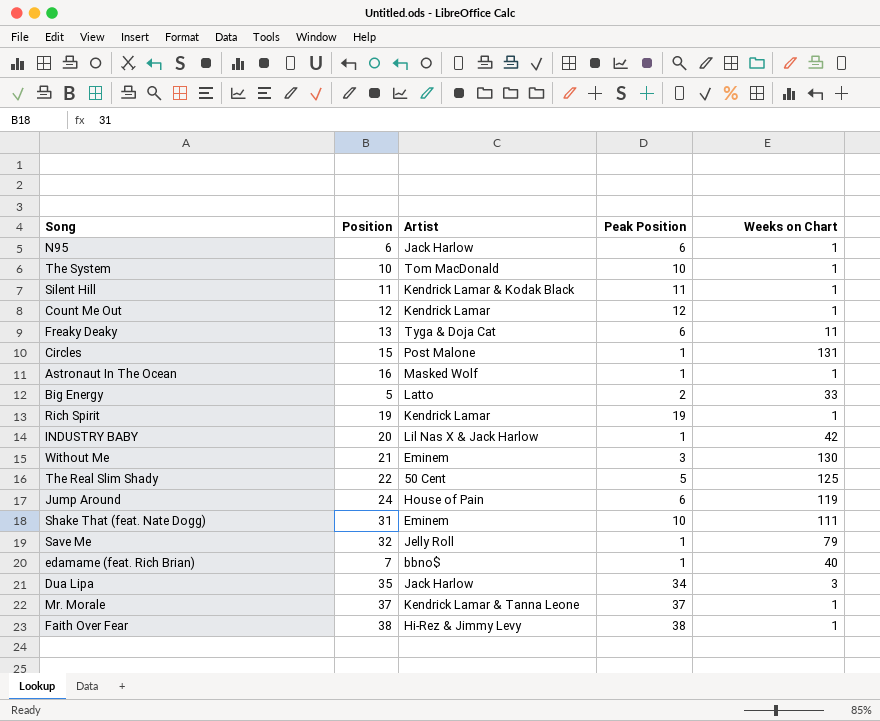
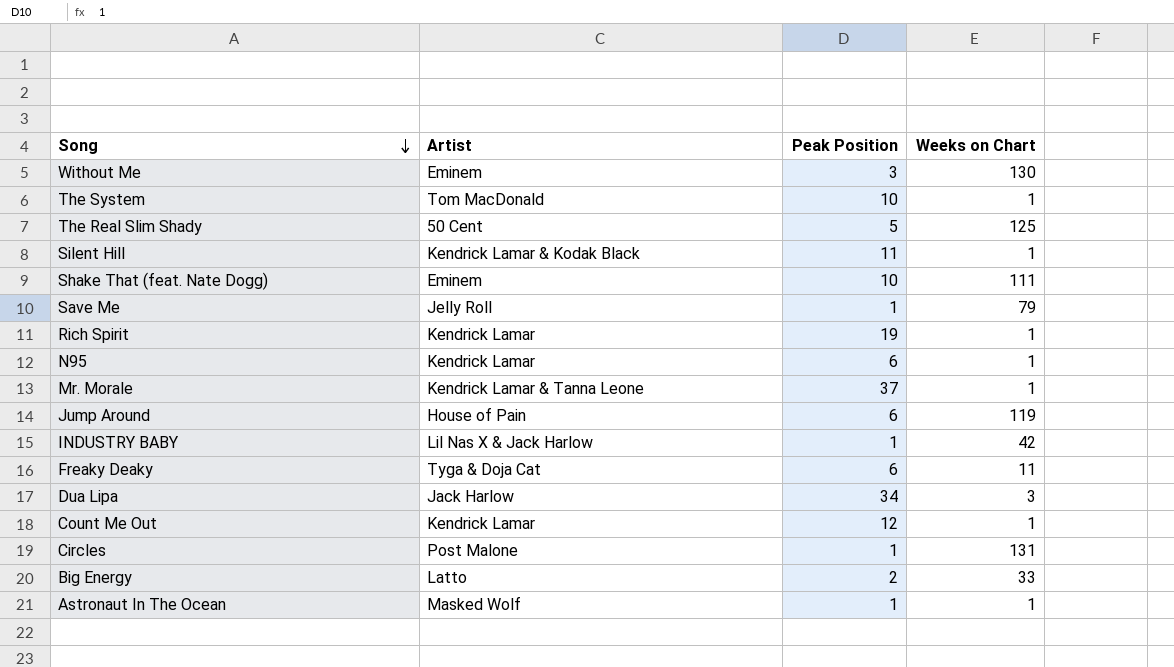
row order: none -> Song descending
column Position | position: 2 -> none
row edamame (feat. Rich Brian): 7 | bbno$ | 1 | 40 -> none
row Faith Over Fear: 38 | Hi-Rez & Jimmy Levy | 38 | 1 -> none
N95 | Artist: Jack Harlow -> Kendrick Lamar

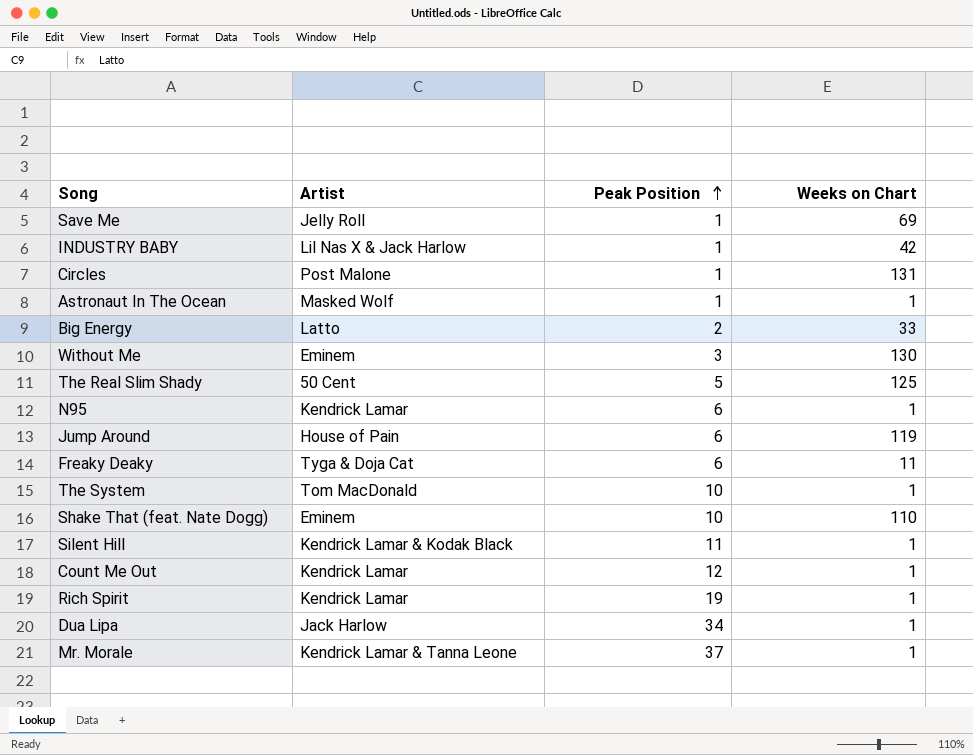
row order: Song descending -> Peak Position ascending
Save Me | Weeks on Chart: 79 -> 69
Shake That (feat. Nate Dogg) | Weeks on Chart: 111 -> 110
Dua Lipa | Weeks on Chart: 3 -> 1

